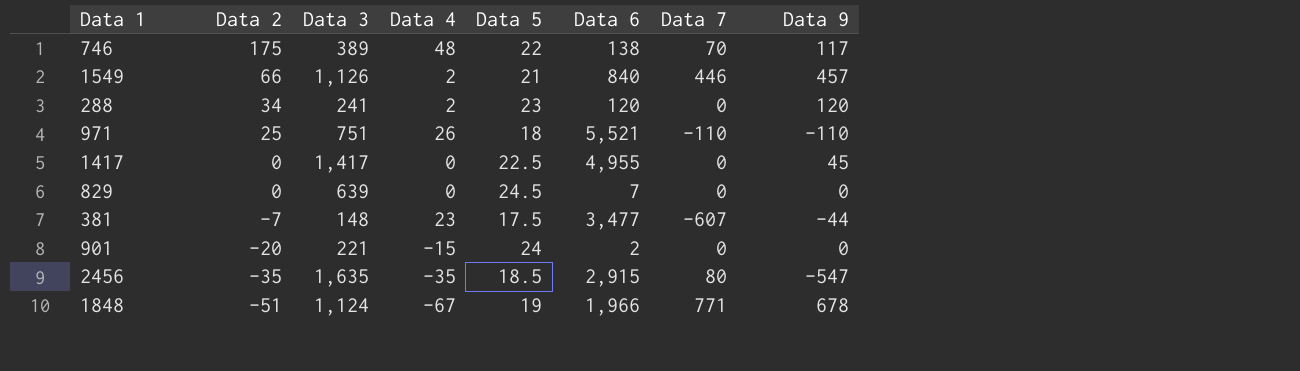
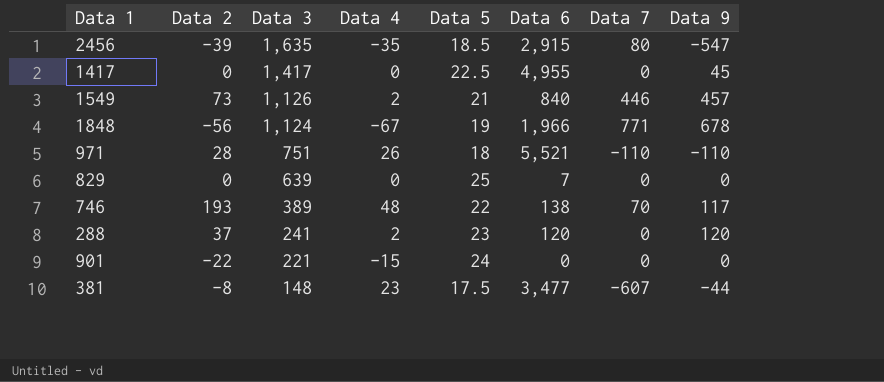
row order: Data 2 descending -> Data 3 descending
2456 | Data 2: -35 -> -39
1549 | Data 2: 66 -> 73
1848 | Data 2: -51 -> -56
971 | Data 2: 25 -> 28
829 | Data 5: 24.5 -> 25
746 | Data 2: 175 -> 193
288 | Data 2: 34 -> 37
901 | Data 2: -20 -> -22
901 | Data 6: 2 -> 0
381 | Data 2: -7 -> -8

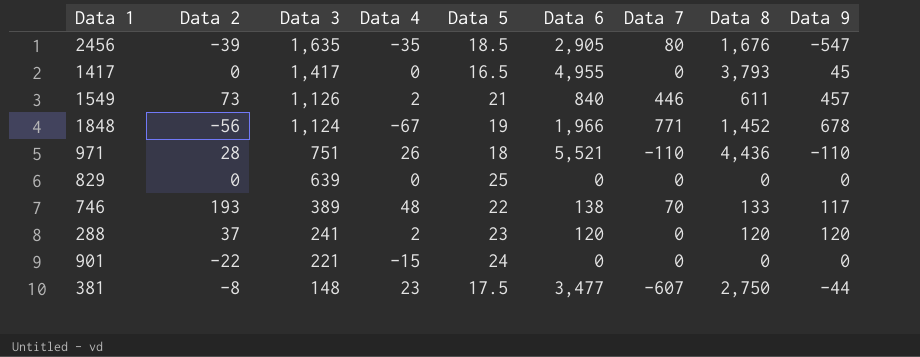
column Data 8 | position: none -> 8
2456 | Data 6: 2,915 -> 2,905
1417 | Data 5: 22.5 -> 16.5
829 | Data 6: 7 -> 0

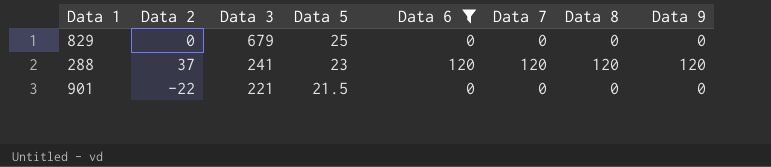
filter: none -> Data 6 <= 120
column Data 4 | position: 4 -> none
829 | Data 3: 639 -> 679
288 | Data 7: 0 -> 120
901 | Data 5: 24 -> 21.5

